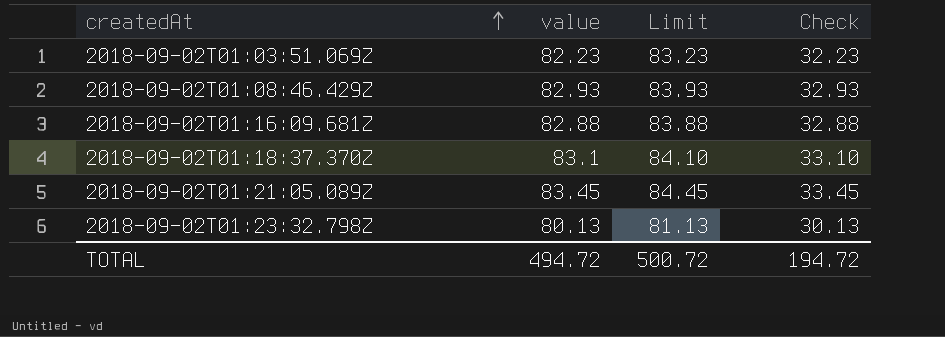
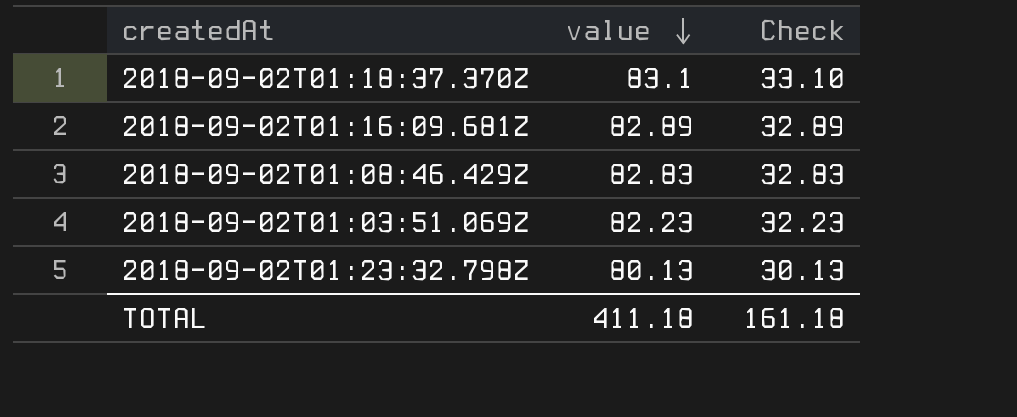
row order: createdAt ascending -> value descending
column Limit | formula: [value] + 1 -> none
row 2018-09-02T01:21:05.089Z: 83.45 | 84.45 | 33.45 -> none
2018-09-02T01:16:09.681Z | value: 82.88 -> 82.89
2018-09-02T01:16:09.681Z | Check: 32.88 -> 32.89
2018-09-02T01:08:46.429Z | value: 82.93 -> 82.83
2018-09-02T01:08:46.429Z | Check: 32.93 -> 32.83
TOTAL | value: 494.72 -> 411.18
TOTAL | Check: 194.72 -> 161.18

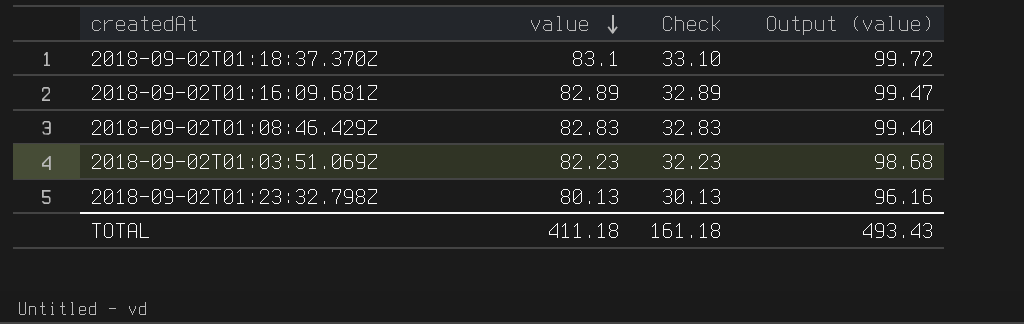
column Output (value) | formula: none -> [value] * 1.2

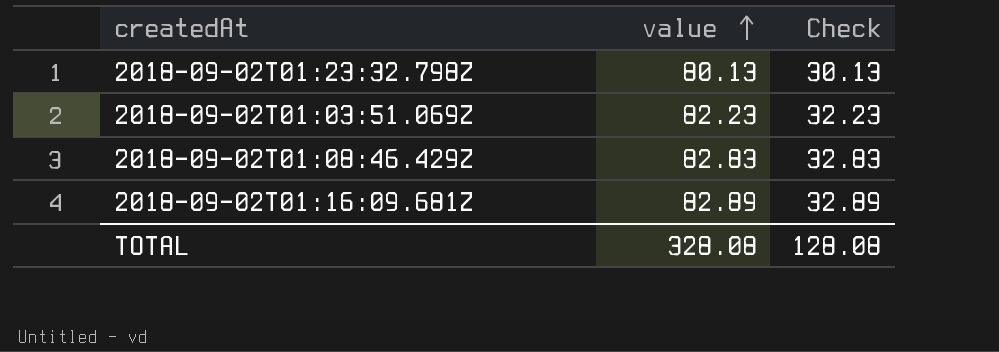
row order: value descending -> value ascending
column Output (value) | formula: [value] * 1.2 -> none
row 2018-09-02T01:18:37.370Z: 83.1 | 33.10 | 99.72 -> none
TOTAL | value: 411.18 -> 328.08
TOTAL | Check: 161.18 -> 128.08

